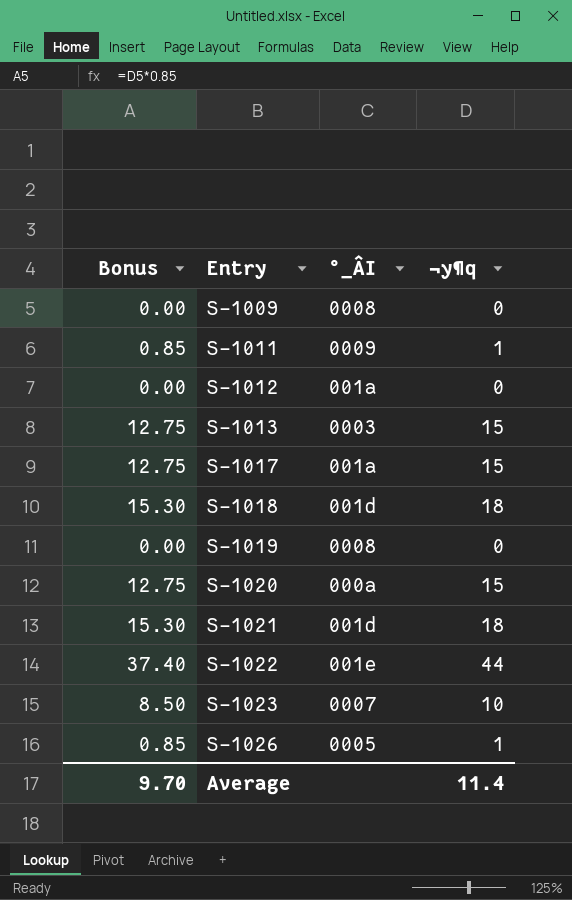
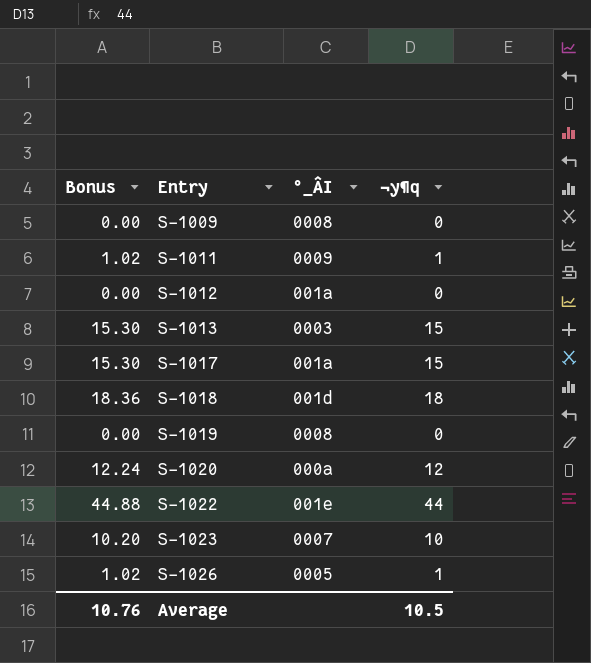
column Bonus | formula: [¬y¶q] * 0.85 -> [¬y¶q] * 1.02
row S-1021: 15.30 | 001d | 18 -> none
S-1020 | ¬y¶q: 15 -> 12
Average | Bonus: 9.70 -> 10.76
Average | ¬y¶q: 11.4 -> 10.5

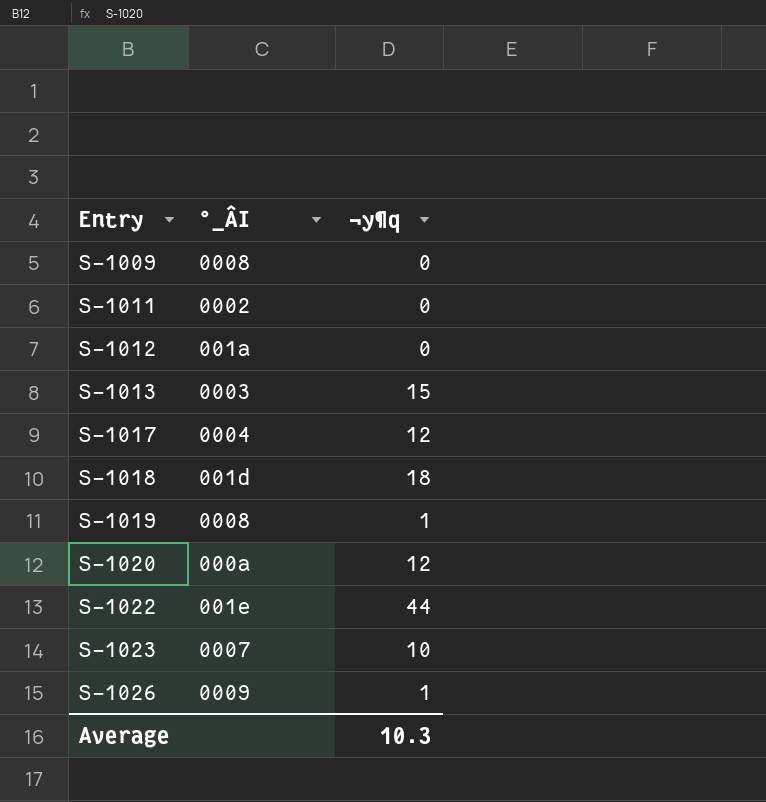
column Bonus | formula: [¬y¶q] * 1.02 -> none
S-1011 | °_ÂI: 0009 -> 0002
S-1011 | ¬y¶q: 1 -> 0
S-1017 | °_ÂI: 001a -> 0004
S-1017 | ¬y¶q: 15 -> 12
S-1019 | ¬y¶q: 0 -> 1
S-1026 | °_ÂI: 0005 -> 0009
Average | ¬y¶q: 10.5 -> 10.3

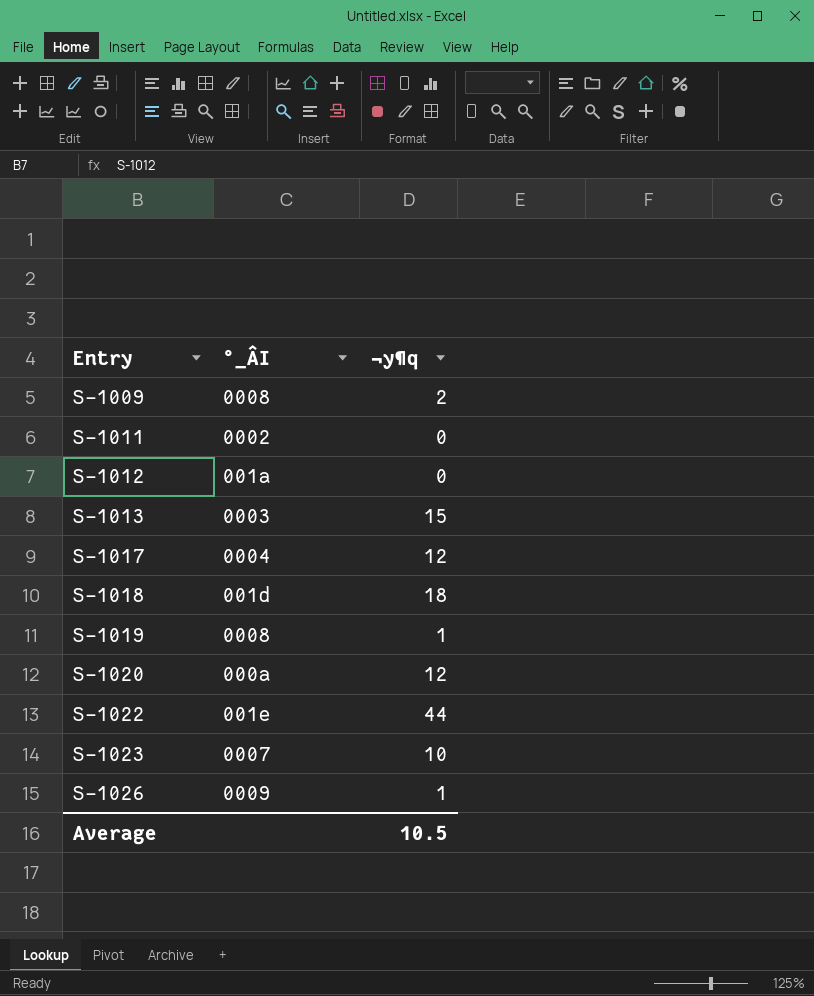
S-1009 | ¬y¶q: 0 -> 2
Average | ¬y¶q: 10.3 -> 10.5

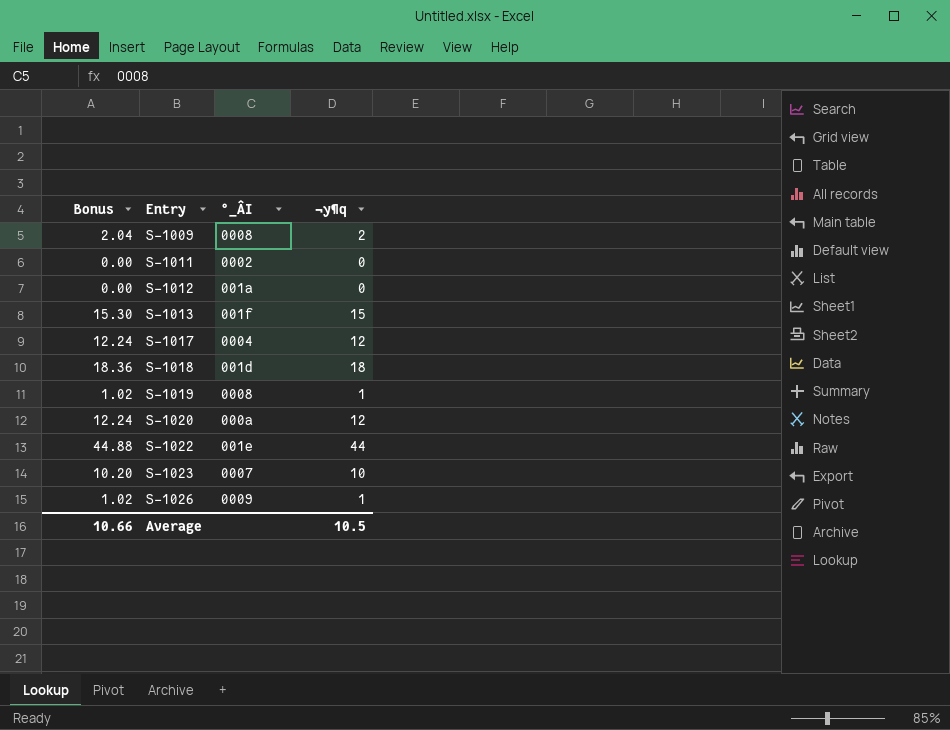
column Bonus | formula: none -> [¬y¶q] * 1.02
S-1013 | °_ÂI: 0003 -> 001f

